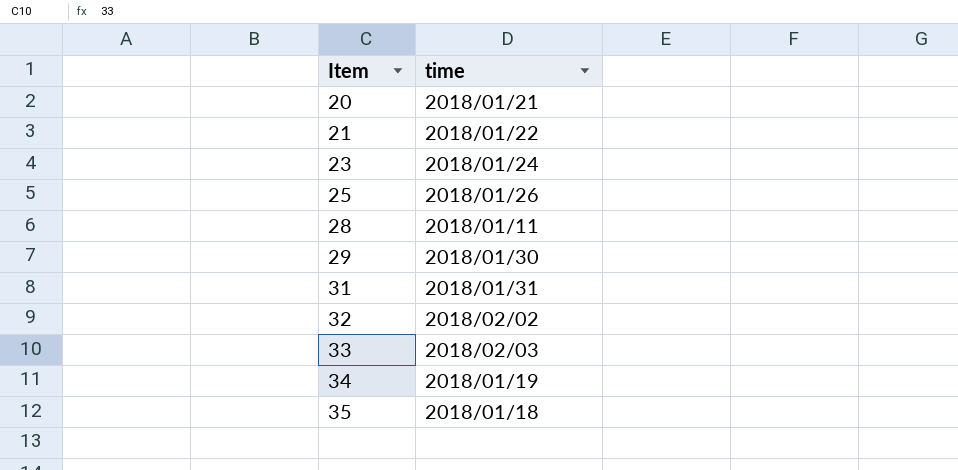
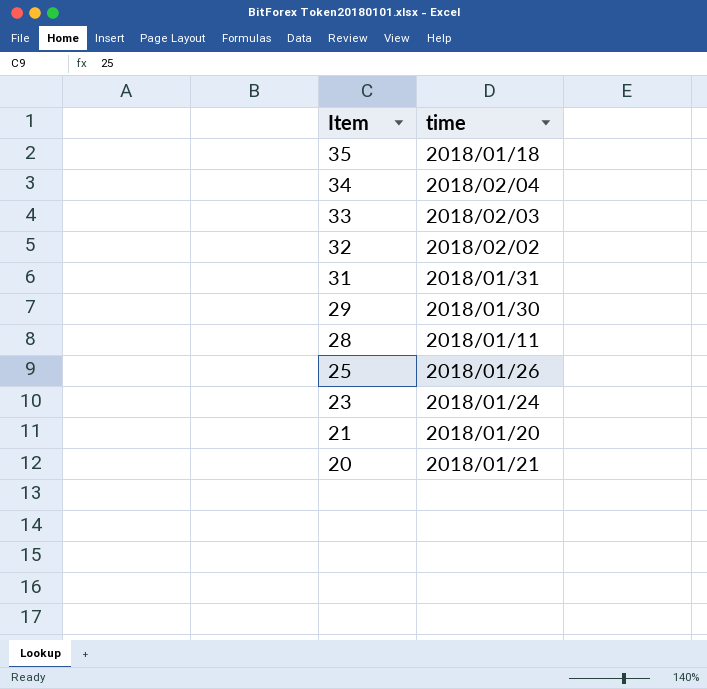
row order: Item ascending -> Item descending
34 | time: 2018/01/19 -> 2018/02/04
21 | time: 2018/01/22 -> 2018/01/20

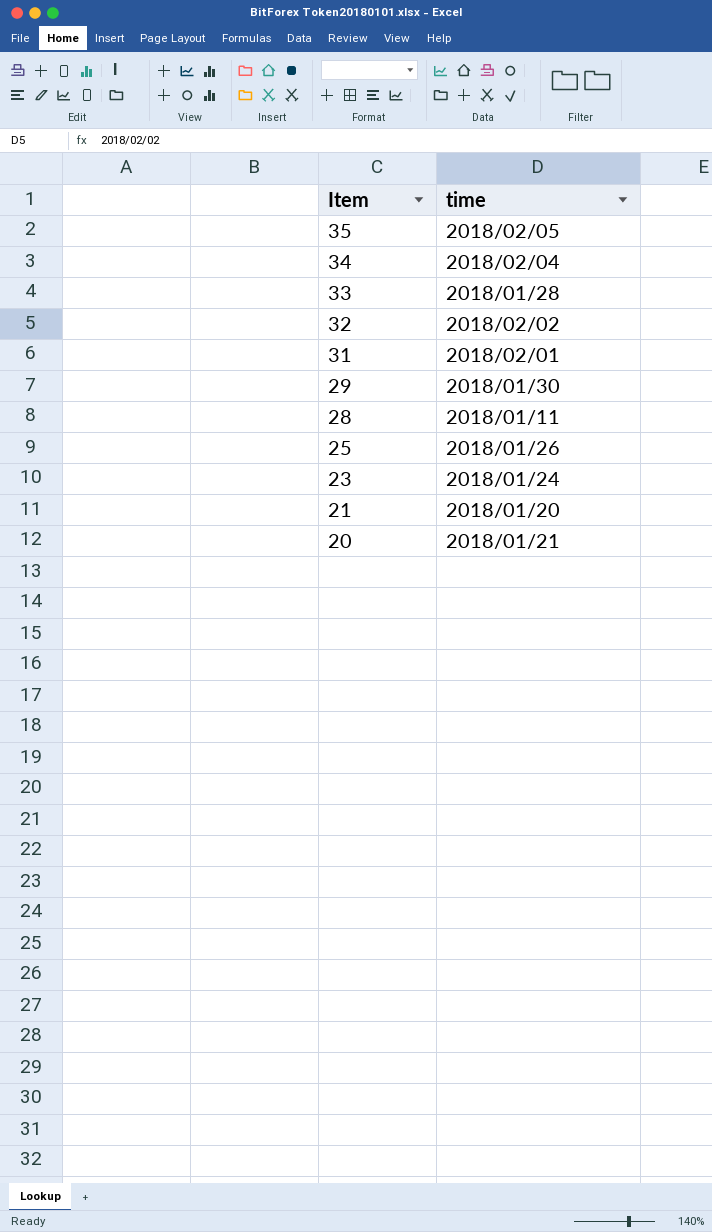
35 | time: 2018/01/18 -> 2018/02/05
33 | time: 2018/02/03 -> 2018/01/28
31 | time: 2018/01/31 -> 2018/02/01

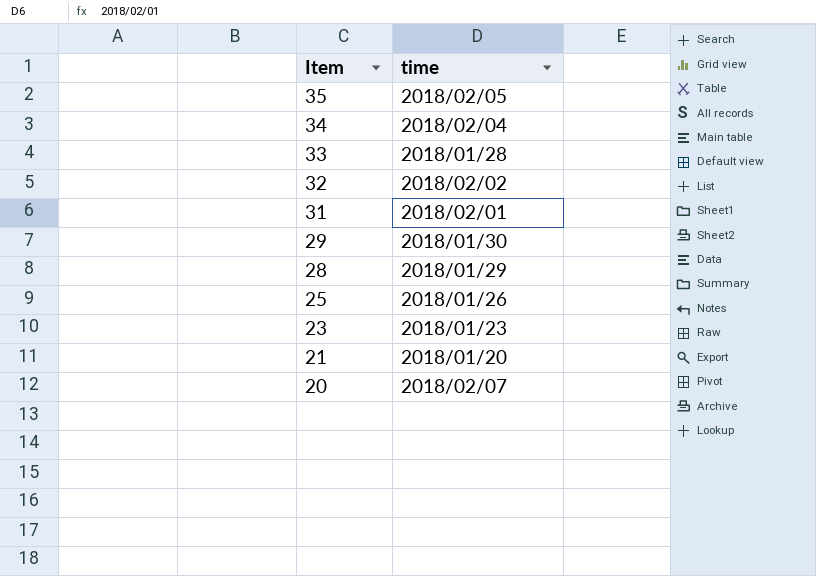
28 | time: 2018/01/11 -> 2018/01/29
23 | time: 2018/01/24 -> 2018/01/23
20 | time: 2018/01/21 -> 2018/02/07

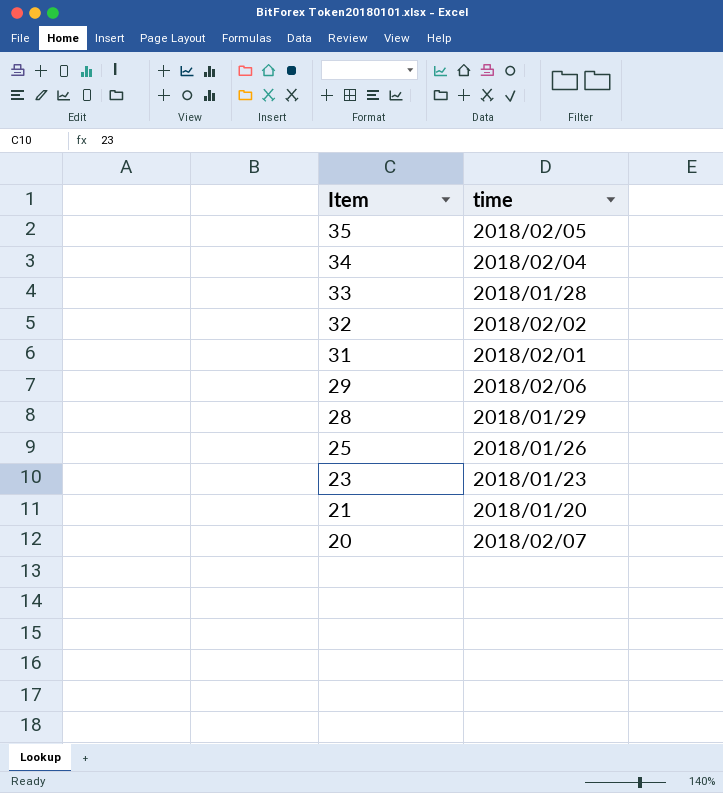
29 | time: 2018/01/30 -> 2018/02/06

